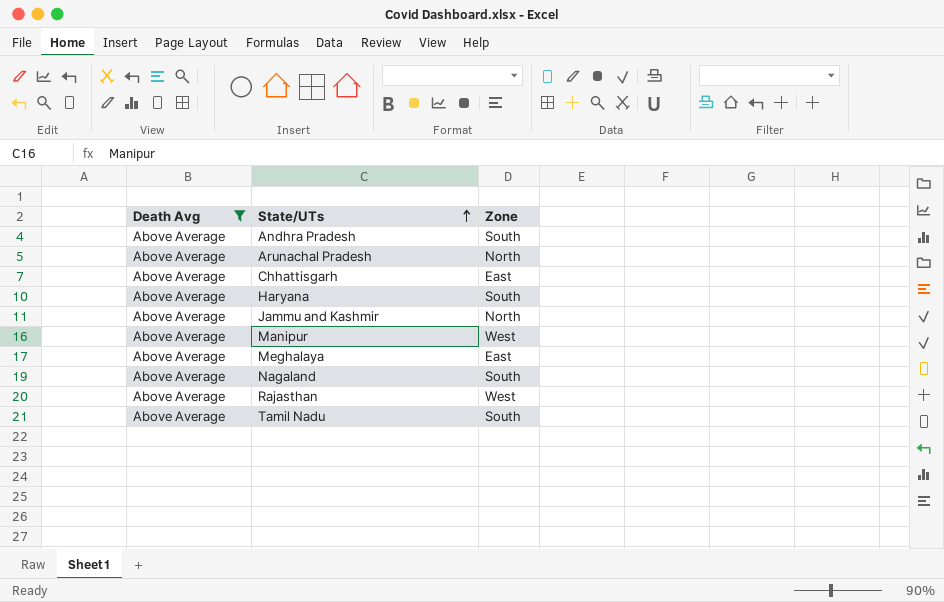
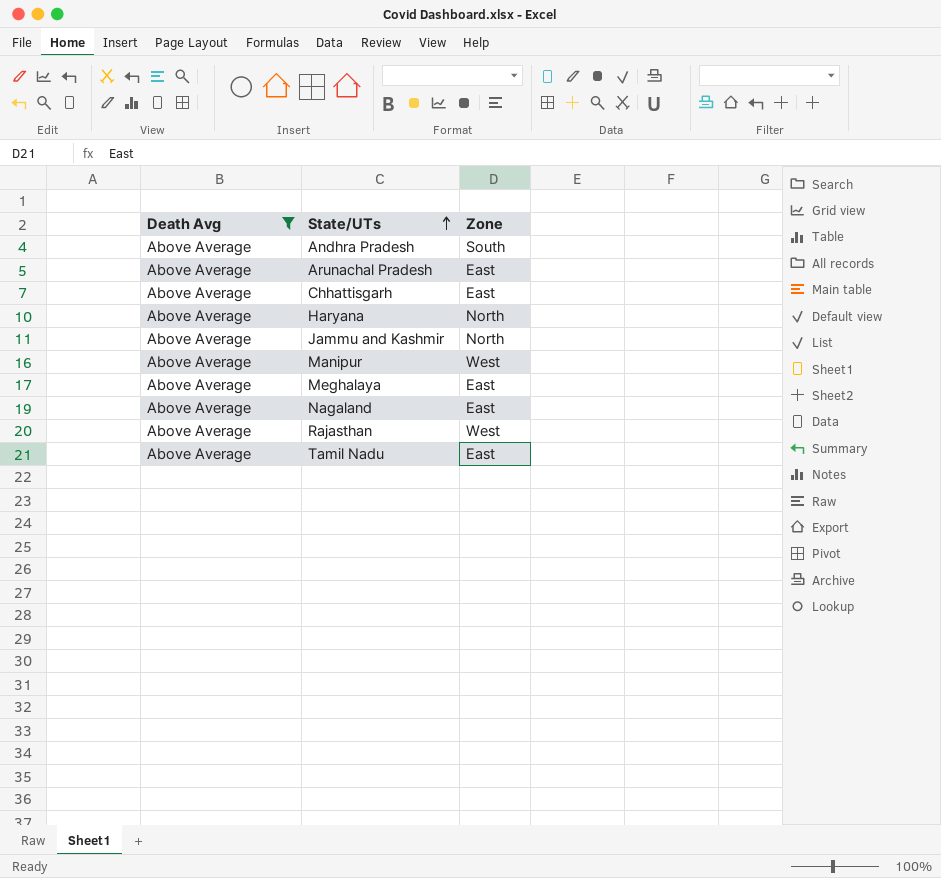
Arunachal Pradesh | Zone: North -> East
Haryana | Zone: South -> North
Nagaland | Zone: South -> East
Tamil Nadu | Zone: South -> East

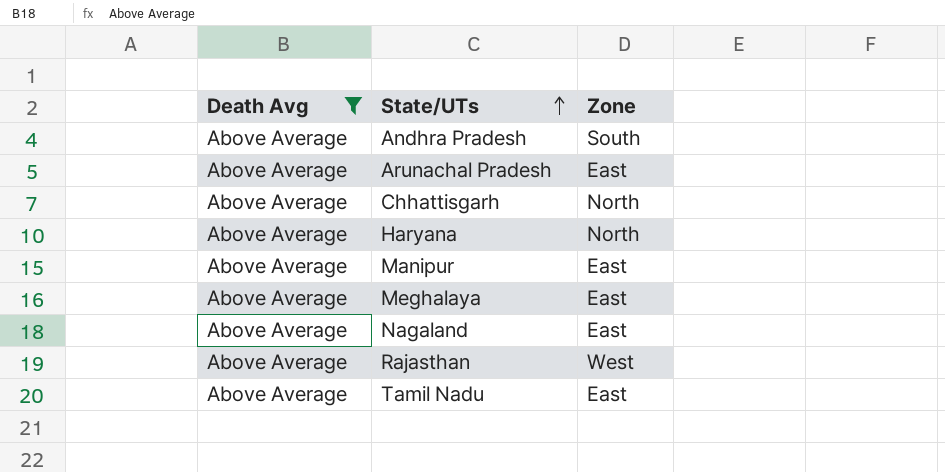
row Jammu and Kashmir: Above Average | North -> none
Chhattisgarh | Zone: East -> North
Manipur | Zone: West -> East

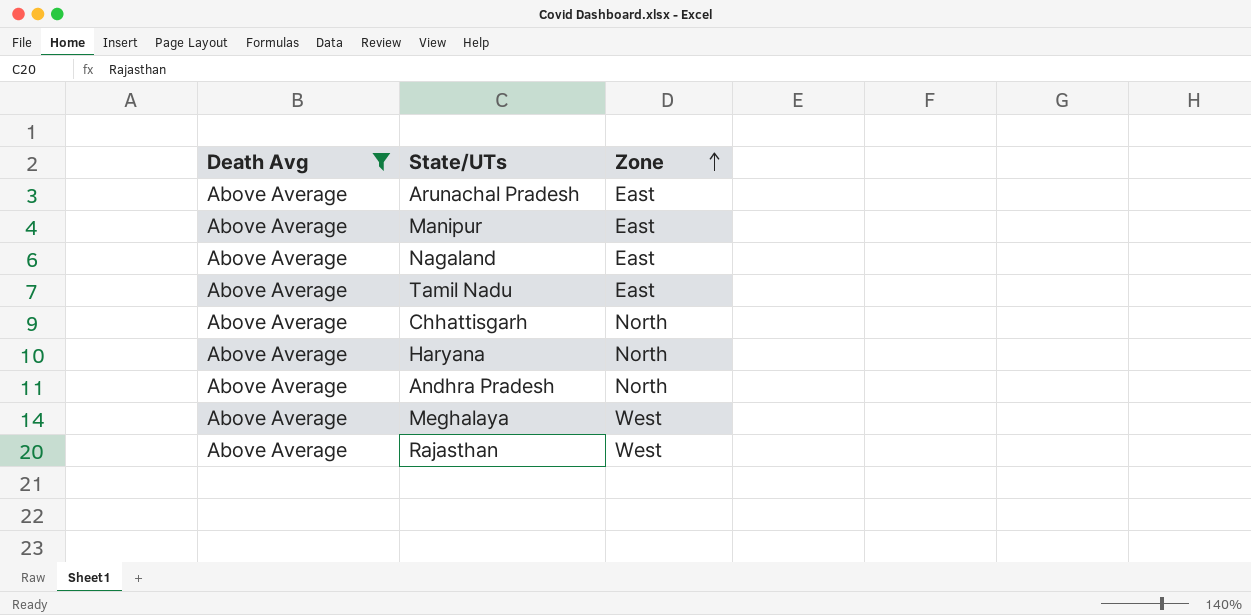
row order: State/UTs ascending -> Zone ascending
Andhra Pradesh | Zone: South -> North
Meghalaya | Zone: East -> West

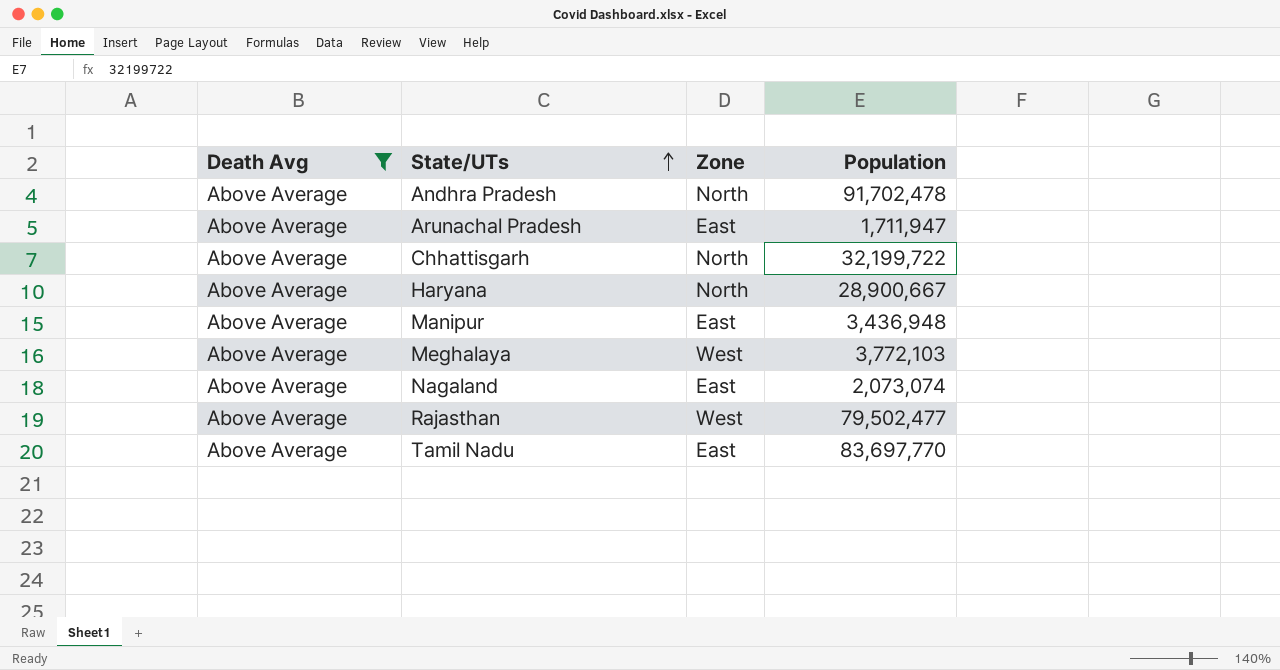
row order: Zone ascending -> State/UTs ascending
column Population | position: none -> 4

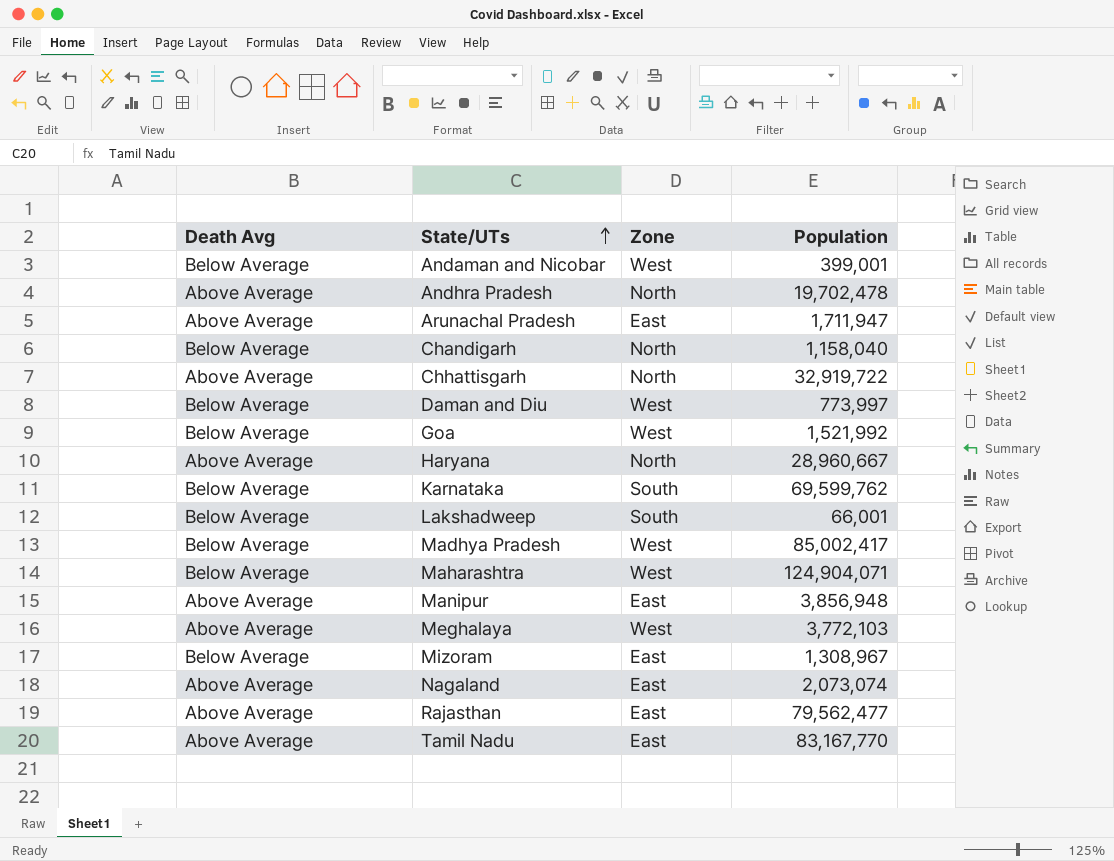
filter: Death Avg = Above Average -> none
Andhra Pradesh | Population: 91,702,478 -> 19,702,478
Chhattisgarh | Population: 32,199,722 -> 32,919,722
Haryana | Population: 28,900,667 -> 28,960,667
Manipur | Population: 3,436,948 -> 3,856,948
Rajasthan | Zone: West -> East
Rajasthan | Population: 79,502,477 -> 79,562,477
Tamil Nadu | Population: 83,697,770 -> 83,167,770

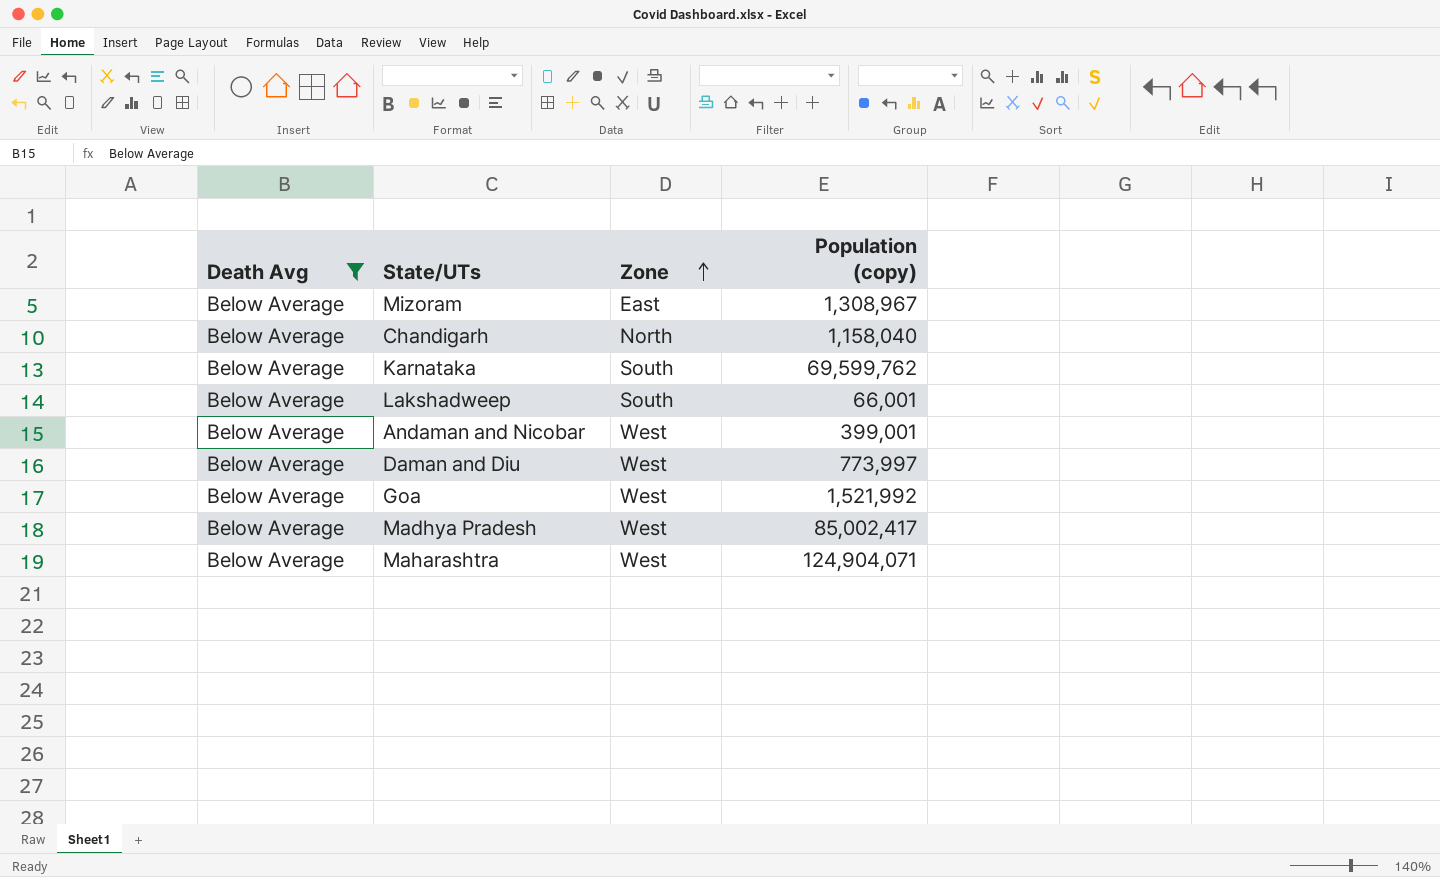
filter: none -> Death Avg = Below Average
row order: State/UTs ascending -> Zone ascending
column name: Population -> Population (copy)

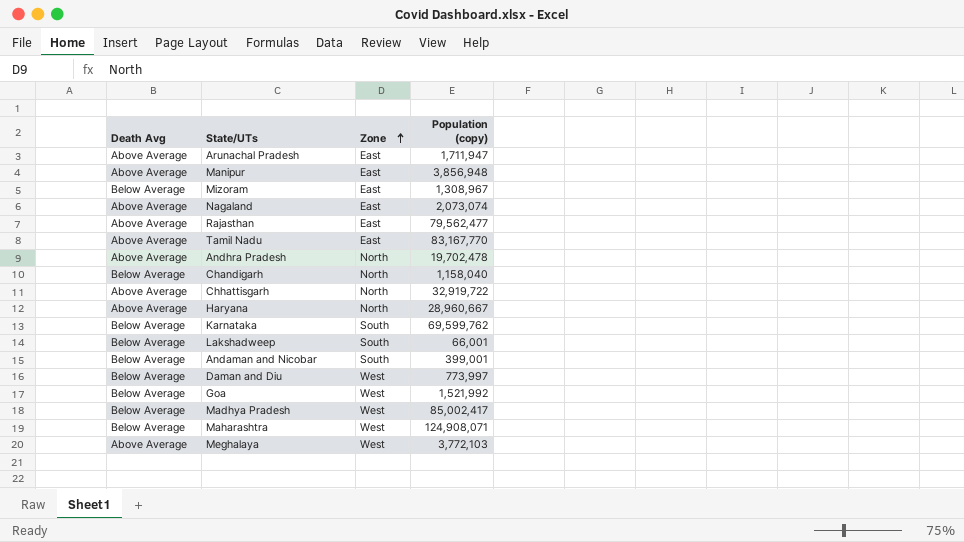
filter: Death Avg = Below Average -> none
Andaman and Nicobar | Zone: West -> South
Maharashtra | Population (copy): 124,904,071 -> 124,908,071

